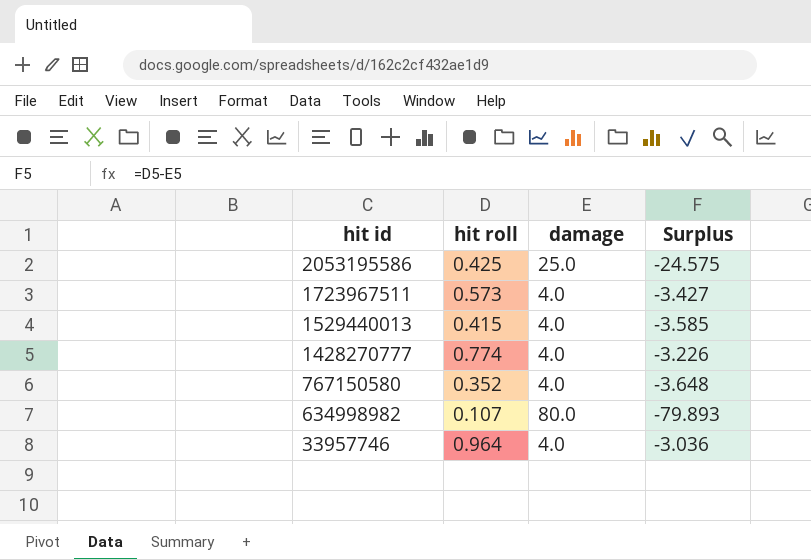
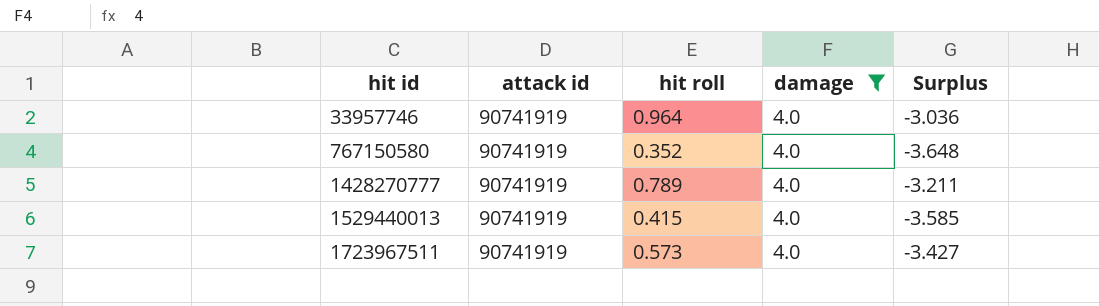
filter: none -> damage = 4.0
row order: hit id descending -> hit id ascending
column attack id | position: none -> 2
1428270777 | hit roll: 0.774 -> 0.789
1428270777 | Surplus: -3.226 -> -3.211

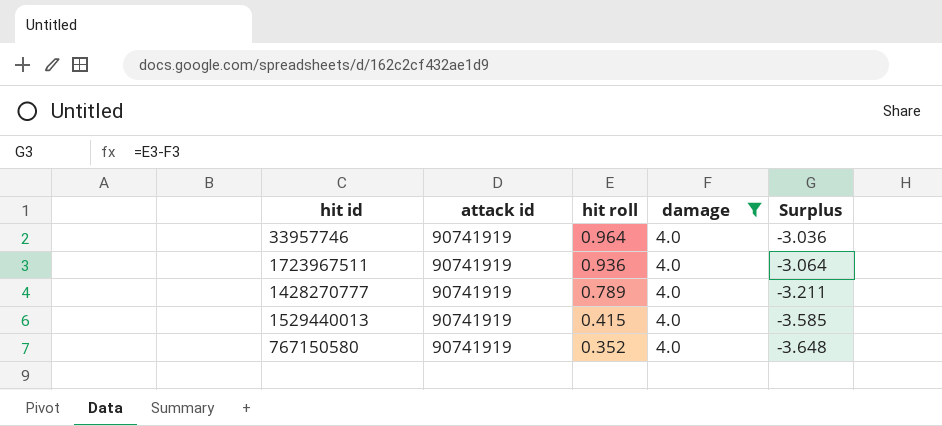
row order: hit id ascending -> hit roll descending
1723967511 | hit roll: 0.573 -> 0.936
1723967511 | Surplus: -3.427 -> -3.064

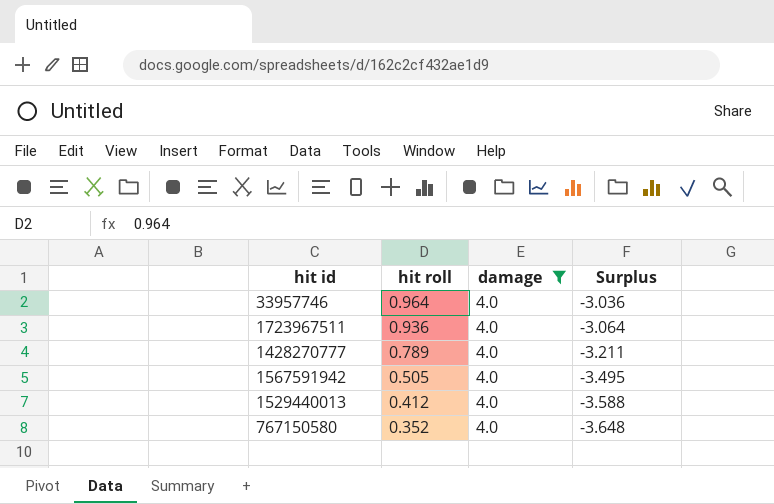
column attack id | position: 2 -> none
row 1567591942: none -> 0.505 | 4.0 | -3.495
1529440013 | hit roll: 0.415 -> 0.412
1529440013 | Surplus: -3.585 -> -3.588

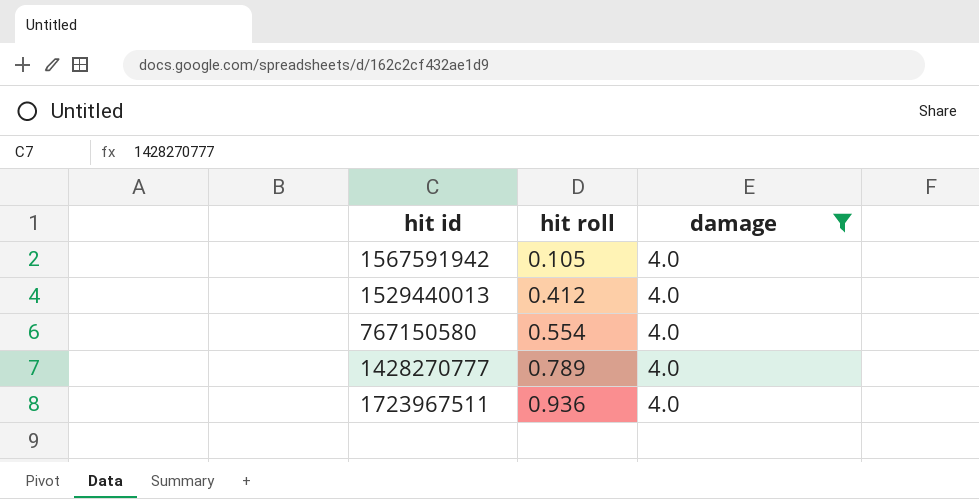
row order: hit roll descending -> hit roll ascending
column Surplus | formula: [hit roll] - [damage] -> none
row 33957746: 0.964 | 4.0 | -3.036 -> none
1567591942 | hit roll: 0.505 -> 0.105
767150580 | hit roll: 0.352 -> 0.554

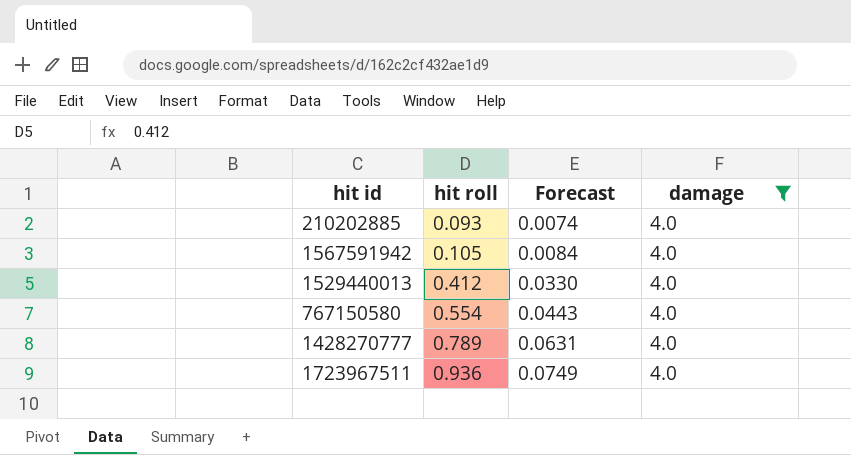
column Forecast | formula: none -> [hit roll] * 0.08
row 210202885: none -> 0.093 | 0.0074 | 4.0

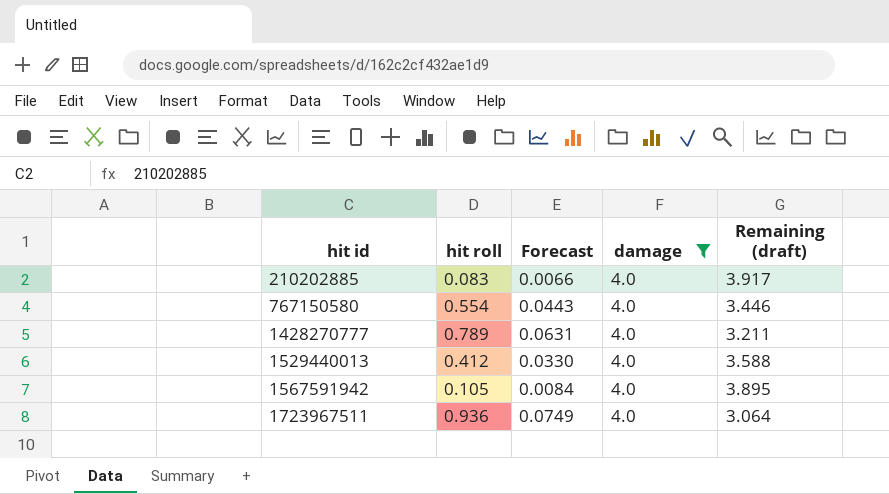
row order: hit roll ascending -> hit id ascending
column Remaining (draft) | formula: none -> [damage] - [hit roll]
210202885 | hit roll: 0.093 -> 0.083
210202885 | Forecast: 0.0074 -> 0.0066

